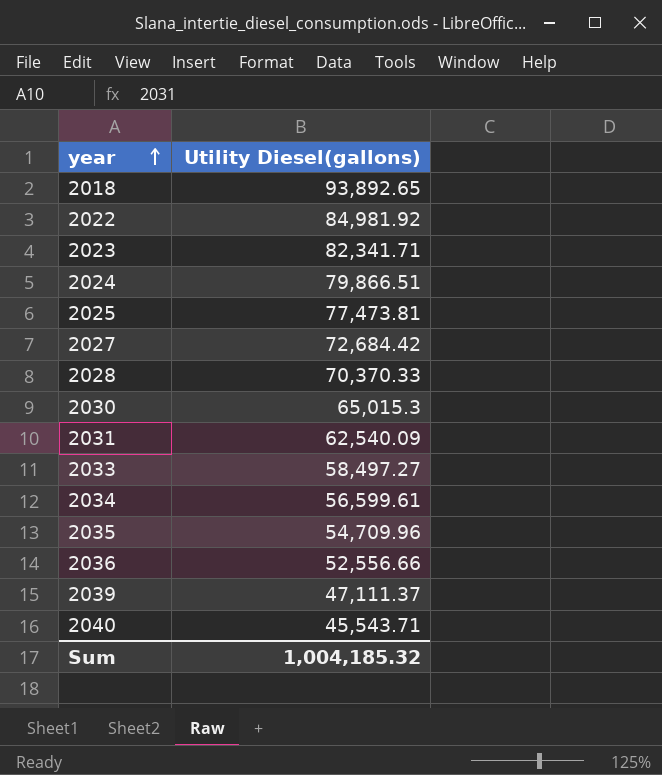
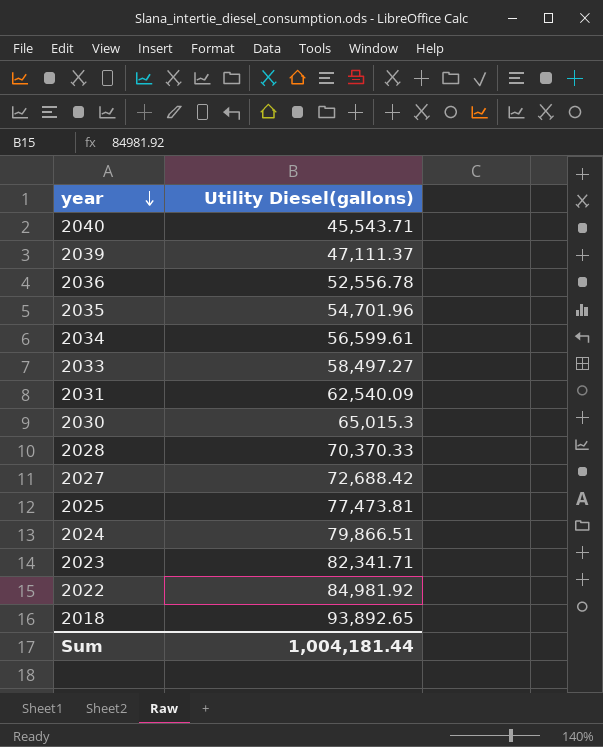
row order: year ascending -> year descending
2036 | Utility Diesel(gallons): 52,556.66 -> 52,556.78
2035 | Utility Diesel(gallons): 54,709.96 -> 54,701.96
2027 | Utility Diesel(gallons): 72,684.42 -> 72,688.42
Sum | Utility Diesel(gallons): 1,004,185.32 -> 1,004,181.44

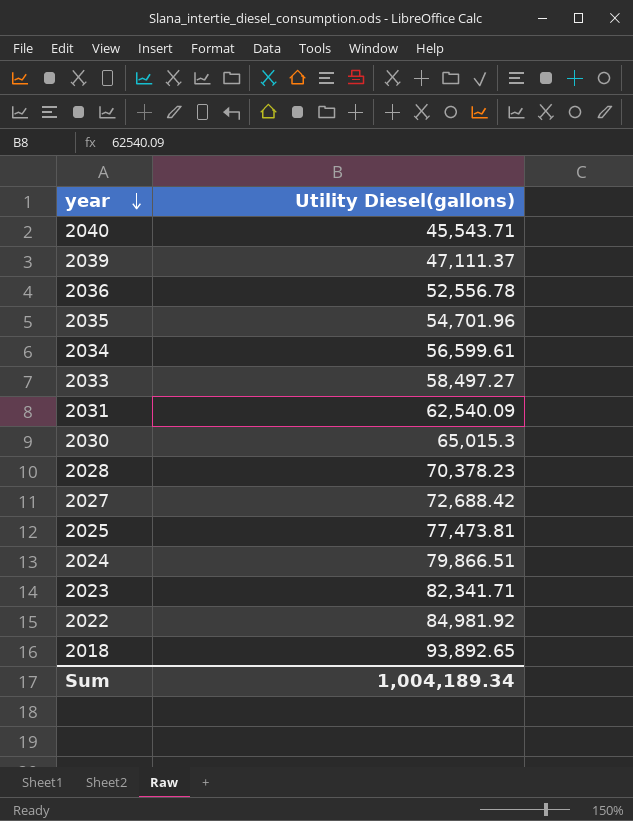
2028 | Utility Diesel(gallons): 70,370.33 -> 70,378.23
Sum | Utility Diesel(gallons): 1,004,181.44 -> 1,004,189.34

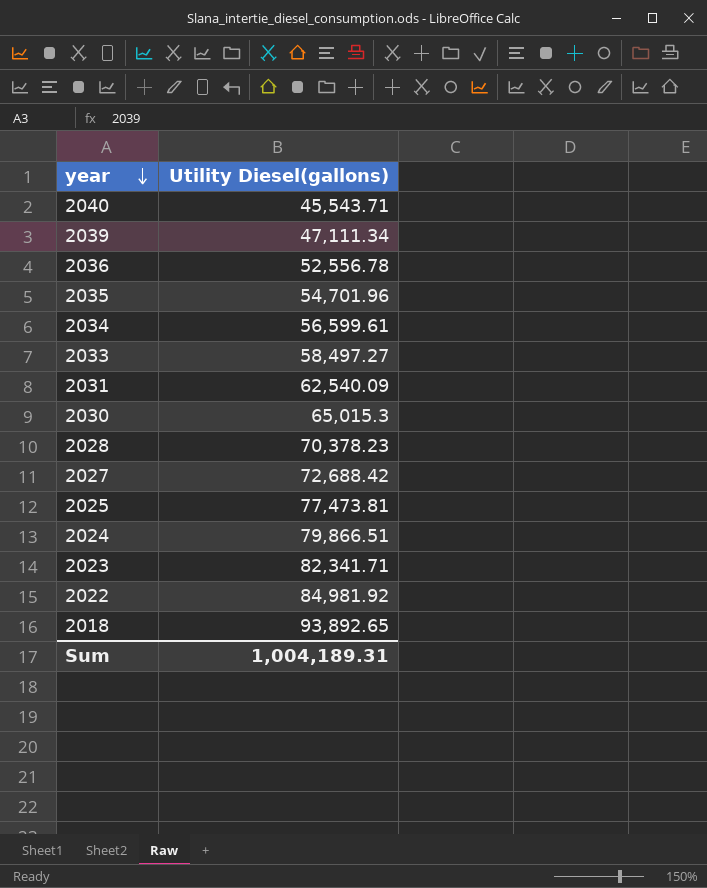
2039 | Utility Diesel(gallons): 47,111.37 -> 47,111.34
Sum | Utility Diesel(gallons): 1,004,189.34 -> 1,004,189.31

